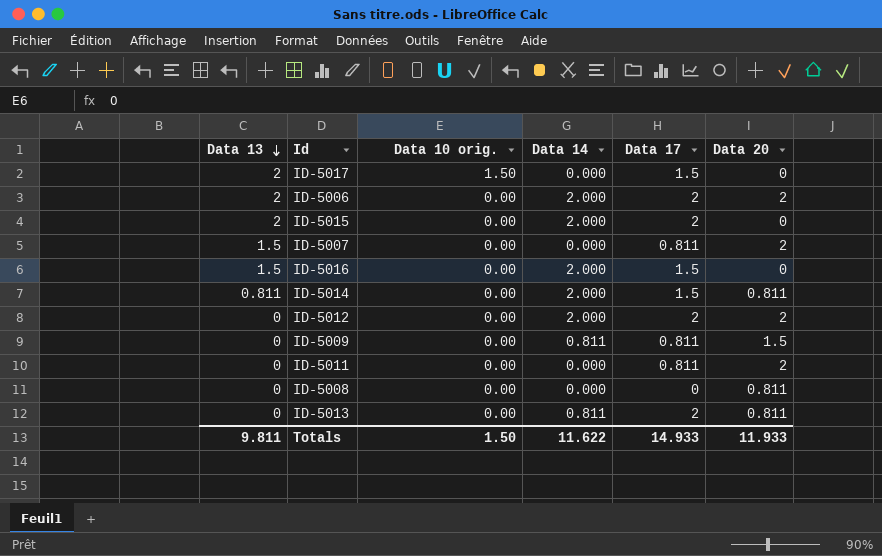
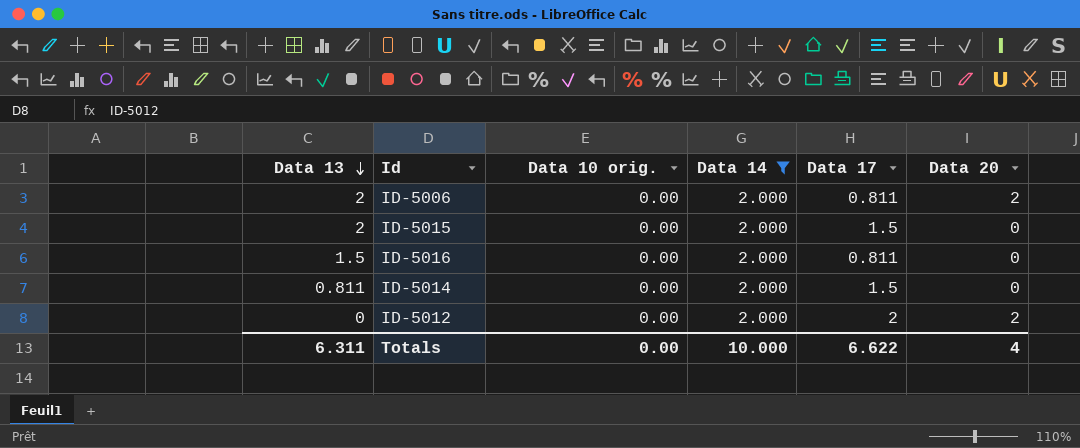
filter: none -> Data 14 = 2.000
ID-5006 | Data 17: 2 -> 0.811
ID-5015 | Data 17: 2 -> 1.5
ID-5016 | Data 17: 1.5 -> 0.811
ID-5014 | Data 20: 0.811 -> 0
Totals | Data 13: 9.811 -> 6.311
Totals | Data 10 orig.: 1.50 -> 0.00
Totals | Data 14: 11.622 -> 10.000
Totals | Data 17: 14.933 -> 6.622
Totals | Data 20: 11.933 -> 4

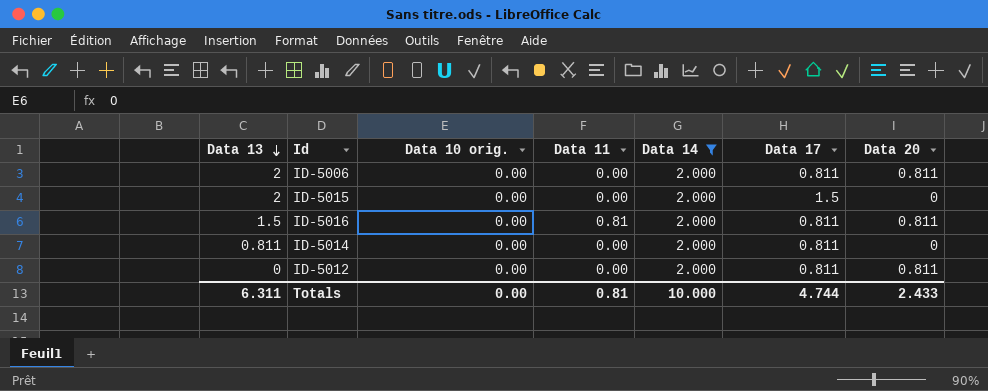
column Data 11 | position: none -> 4
ID-5006 | Data 20: 2 -> 0.811
ID-5016 | Data 20: 0 -> 0.811
ID-5014 | Data 17: 1.5 -> 0.811
ID-5012 | Data 17: 2 -> 0.811
ID-5012 | Data 20: 2 -> 0.811
Totals | Data 17: 6.622 -> 4.744
Totals | Data 20: 4 -> 2.433

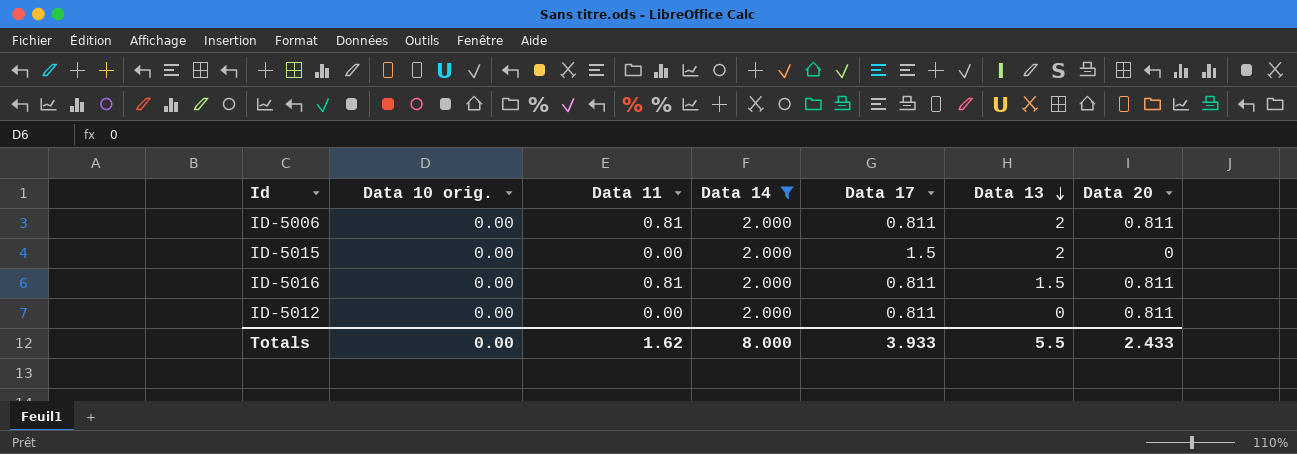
column Data 13 | position: 1 -> 6
row ID-5014: 0.811 | 0.00 | 0.00 | 2.000 | 0.811 | 0 -> none
ID-5006 | Data 11: 0.00 -> 0.81
Totals | Data 11: 0.81 -> 1.62
Totals | Data 14: 10.000 -> 8.000
Totals | Data 17: 4.744 -> 3.933
Totals | Data 13: 6.311 -> 5.5

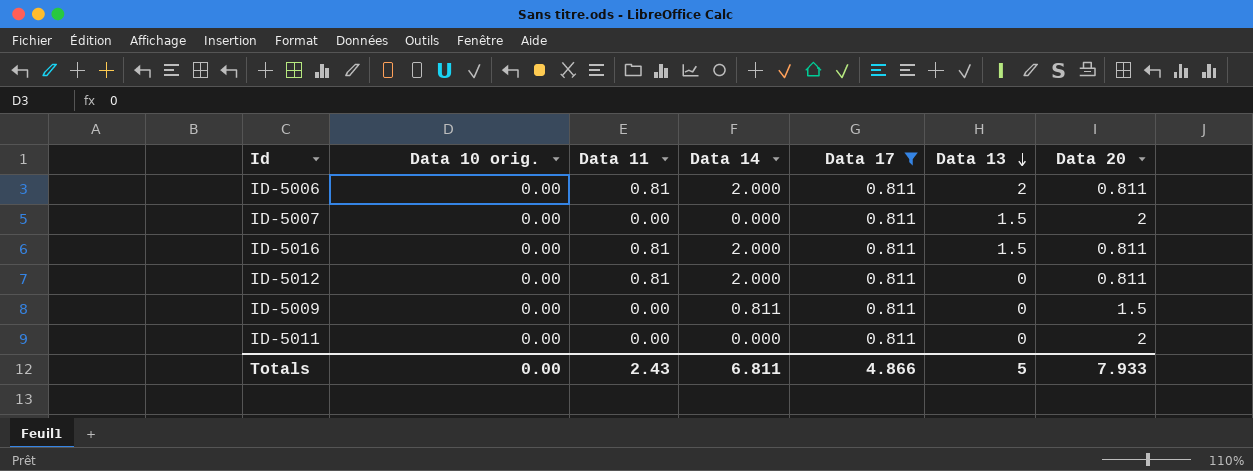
filter: Data 14 = 2.000 -> Data 17 = 0.811
ID-5012 | Data 11: 0.00 -> 0.81
Totals | Data 11: 1.62 -> 2.43
Totals | Data 14: 8.000 -> 6.811
Totals | Data 17: 3.933 -> 4.866
Totals | Data 13: 5.5 -> 5
Totals | Data 20: 2.433 -> 7.933

